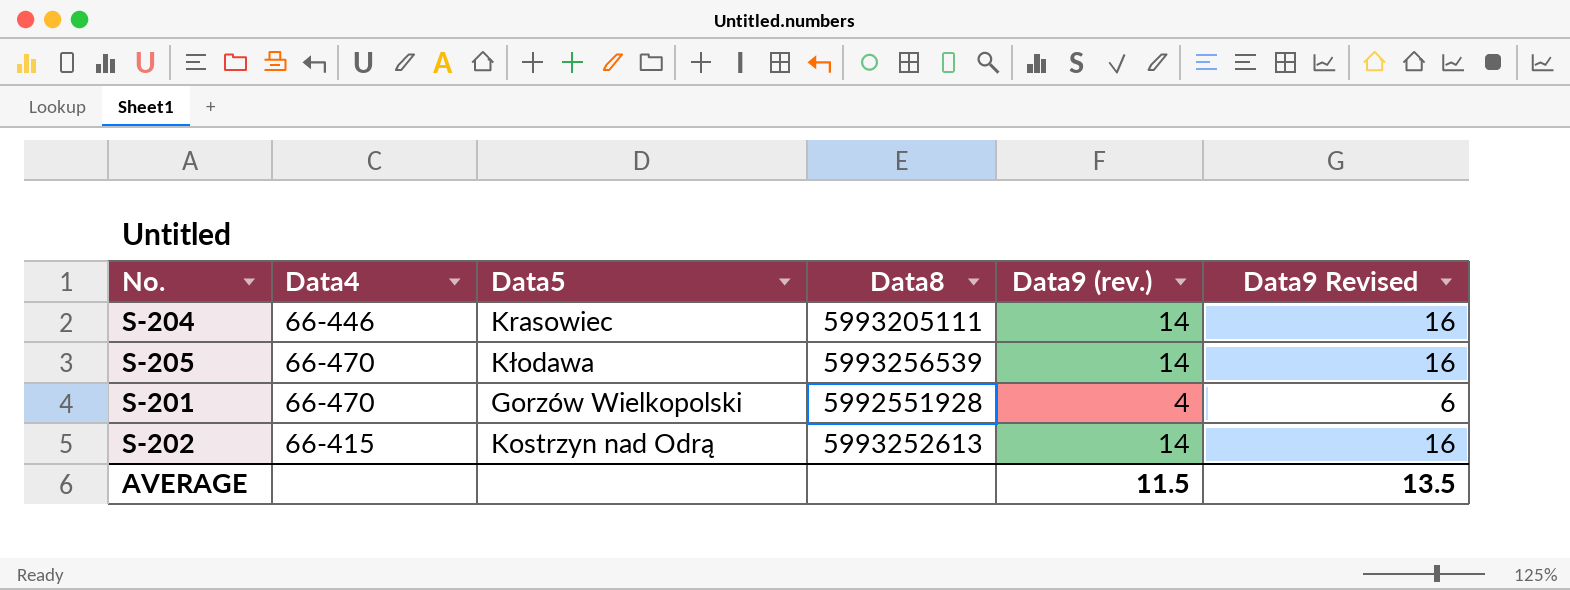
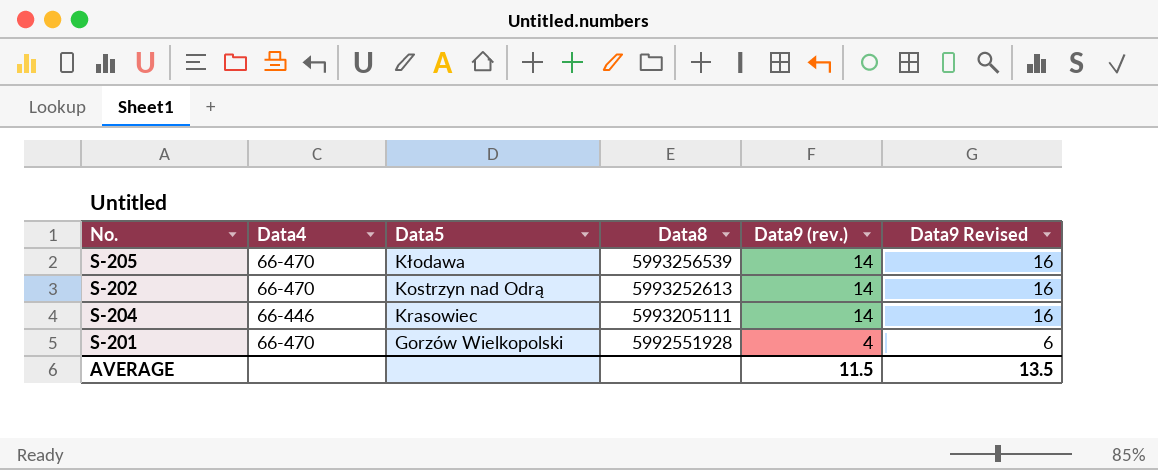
row order: none -> Data8 descending
S-202 | Data4: 66-415 -> 66-470

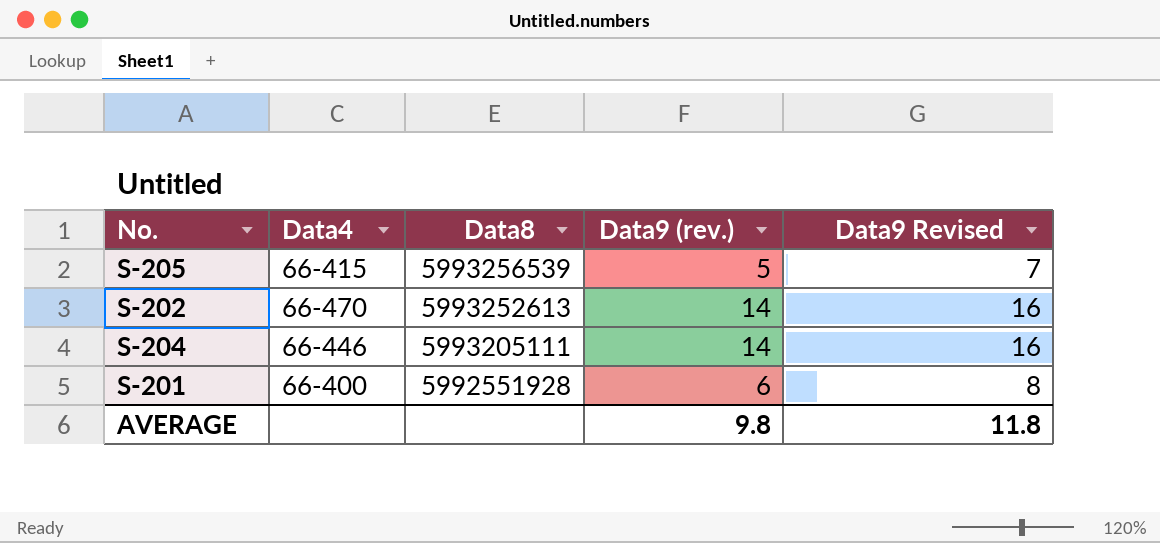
column Data5 | position: 3 -> none
S-205 | Data4: 66-470 -> 66-415
S-205 | Data9 (rev.): 14 -> 5
S-205 | Data9 Revised: 16 -> 7
S-201 | Data4: 66-470 -> 66-400
S-201 | Data9 (rev.): 4 -> 6
S-201 | Data9 Revised: 6 -> 8
AVERAGE | Data9 (rev.): 11.5 -> 9.8
AVERAGE | Data9 Revised: 13.5 -> 11.8

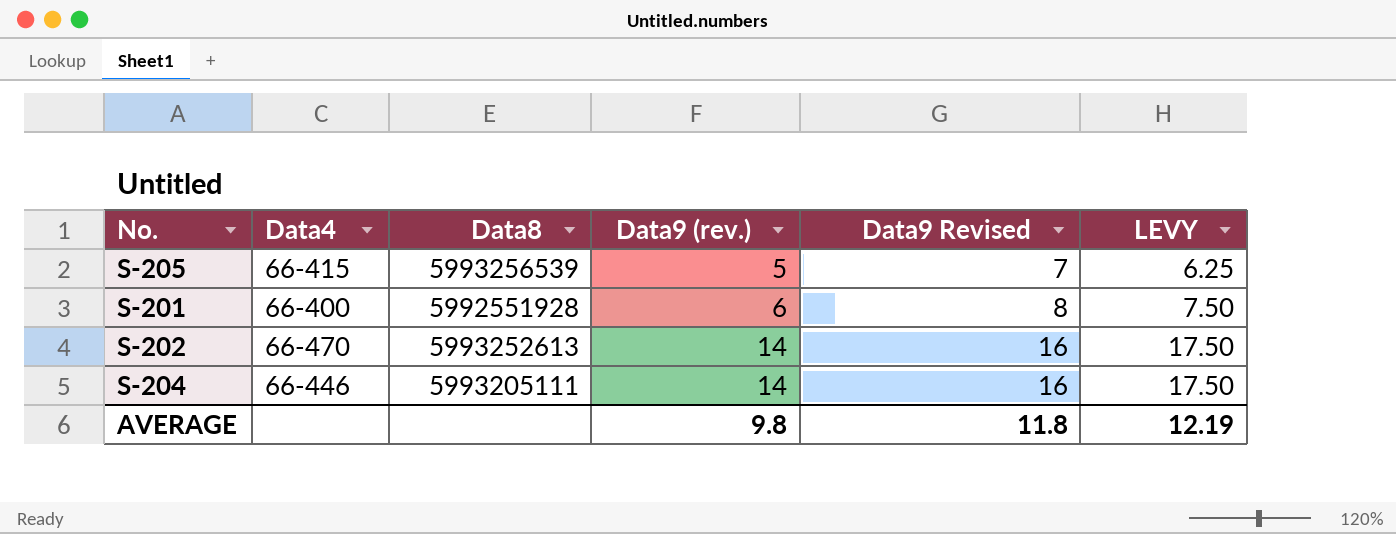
row order: Data8 descending -> Data9 (rev.) ascending
column LEVY | formula: none -> [Data9 (rev.)] * 1.25

